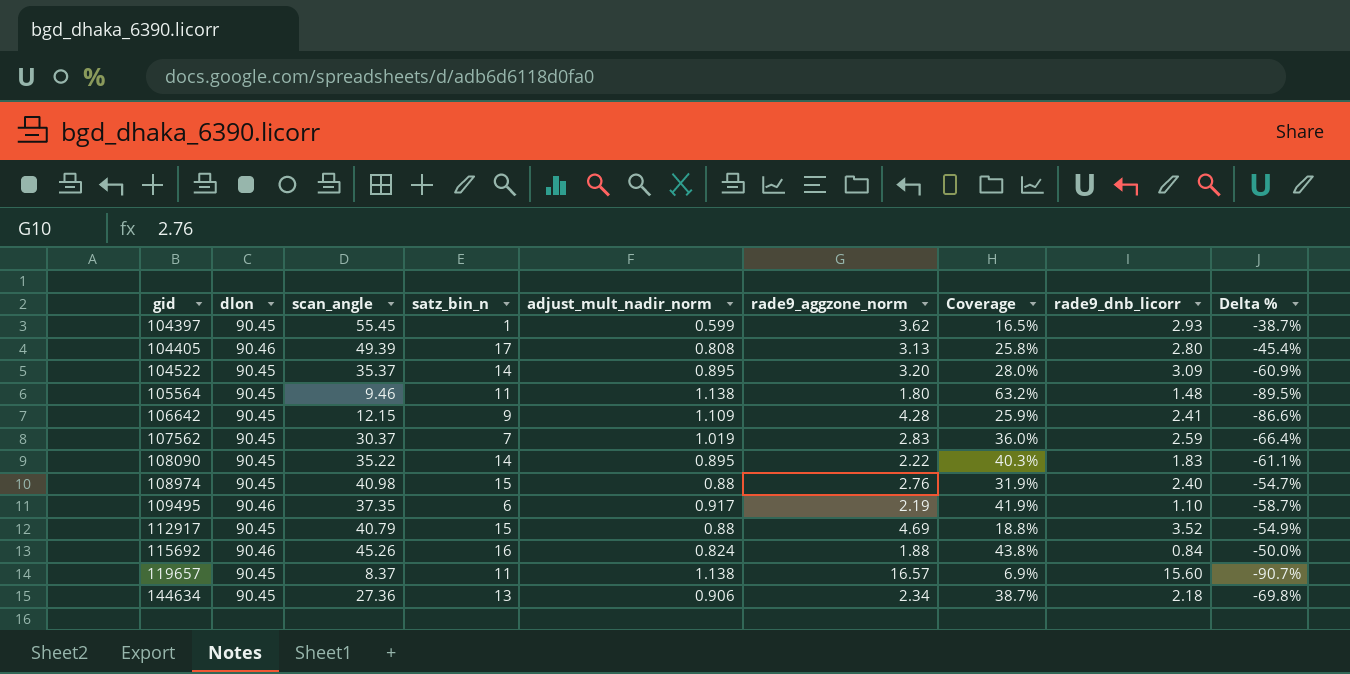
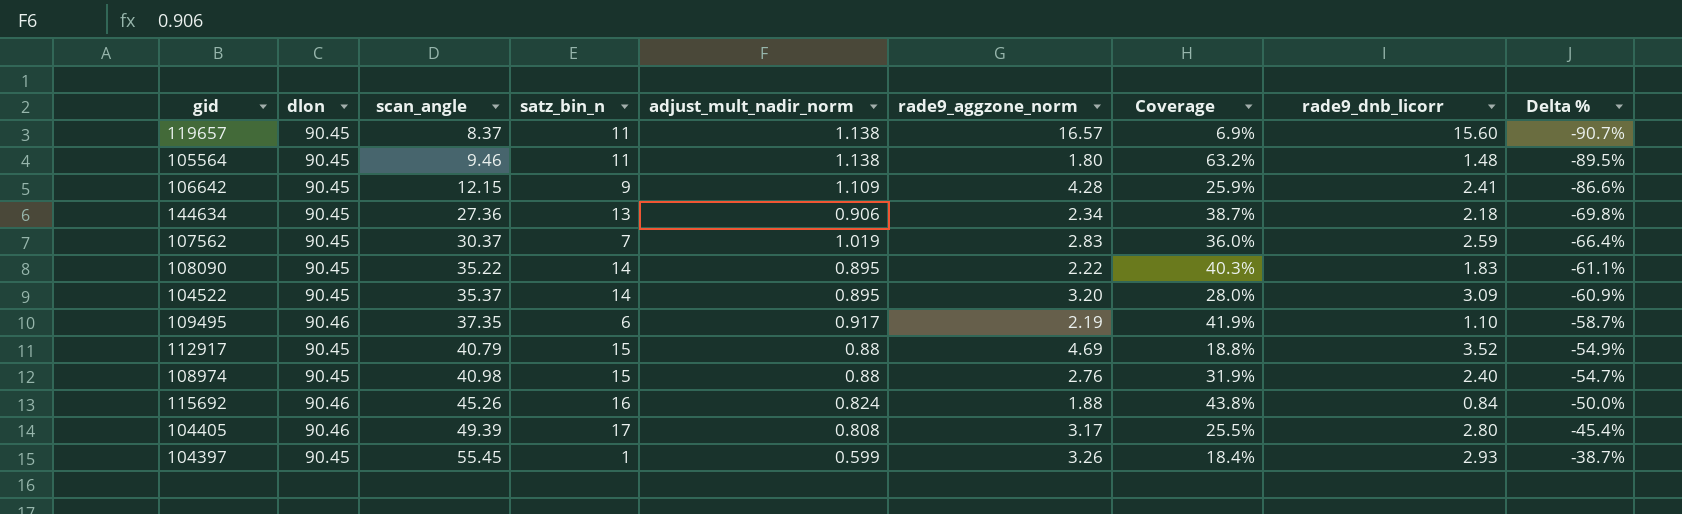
row order: gid ascending -> scan_angle ascending
104405 | rade9_aggzone_norm: 3.13 -> 3.17
104405 | Coverage: 25.8% -> 25.5%
104397 | rade9_aggzone_norm: 3.62 -> 3.26
104397 | Coverage: 16.5% -> 18.4%

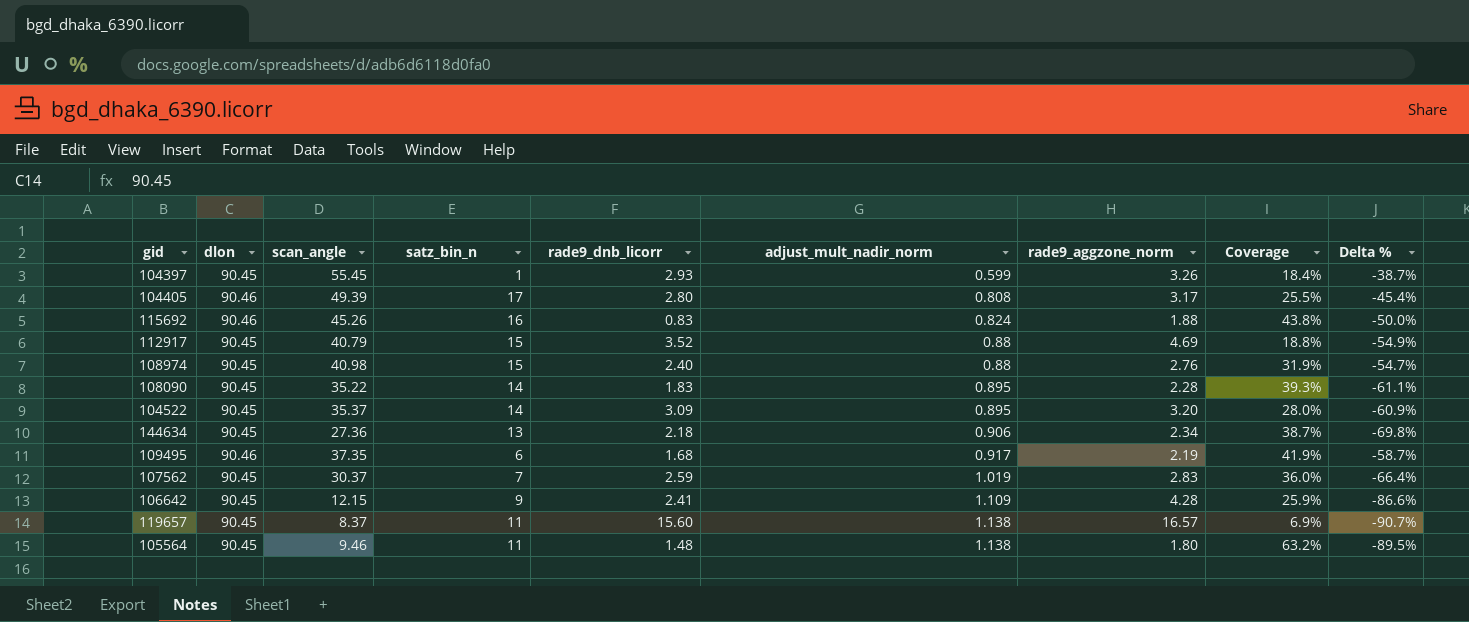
row order: scan_angle ascending -> adjust_mult_nadir_norm ascending
column rade9_dnb_licorr | position: 8 -> 5
115692 | rade9_dnb_licorr: 0.84 -> 0.83
108090 | rade9_aggzone_norm: 2.22 -> 2.28
108090 | Coverage: 40.3% -> 39.3%
109495 | rade9_dnb_licorr: 1.10 -> 1.68

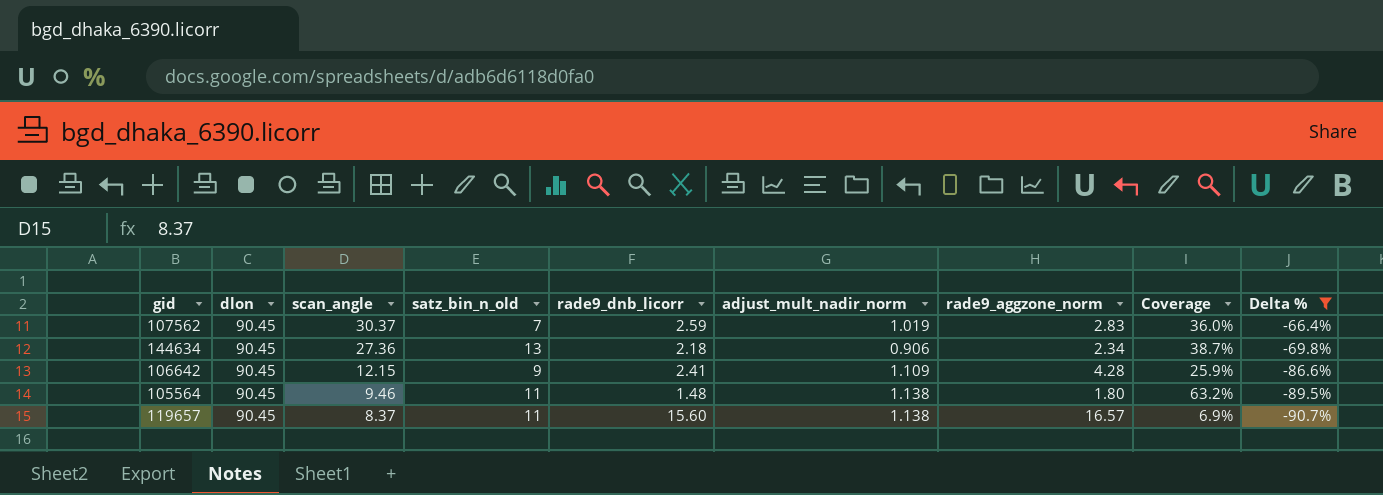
filter: none -> Delta % <= -66.4%
row order: adjust_mult_nadir_norm ascending -> scan_angle descending
column name: satz_bin_n -> satz_bin_n_old

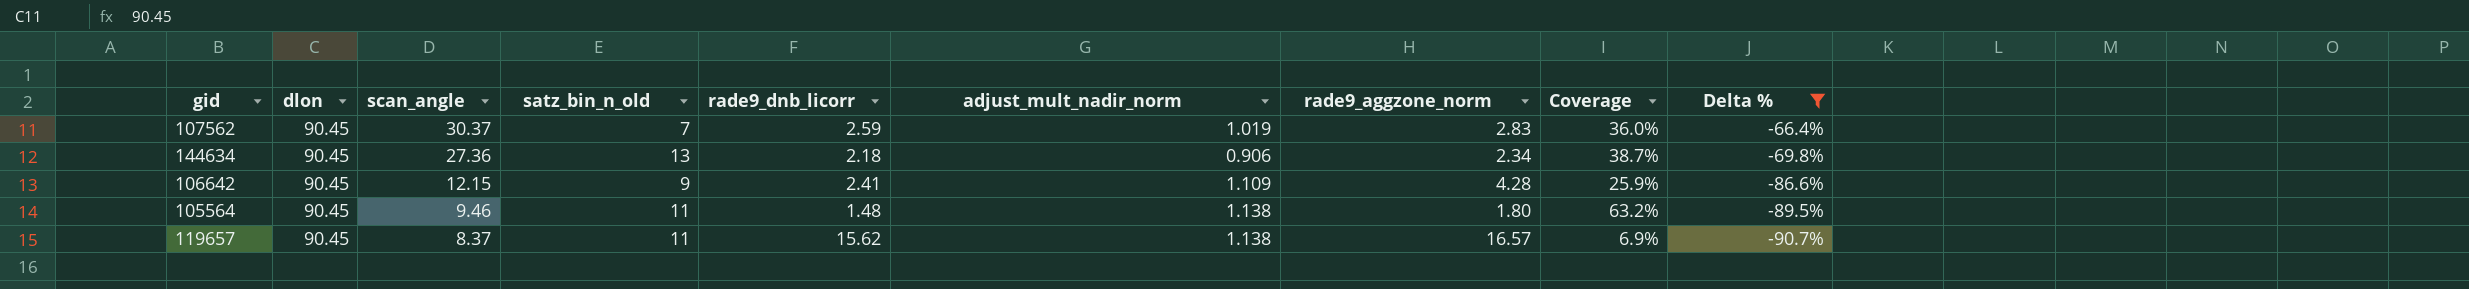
119657 | rade9_dnb_licorr: 15.60 -> 15.62

